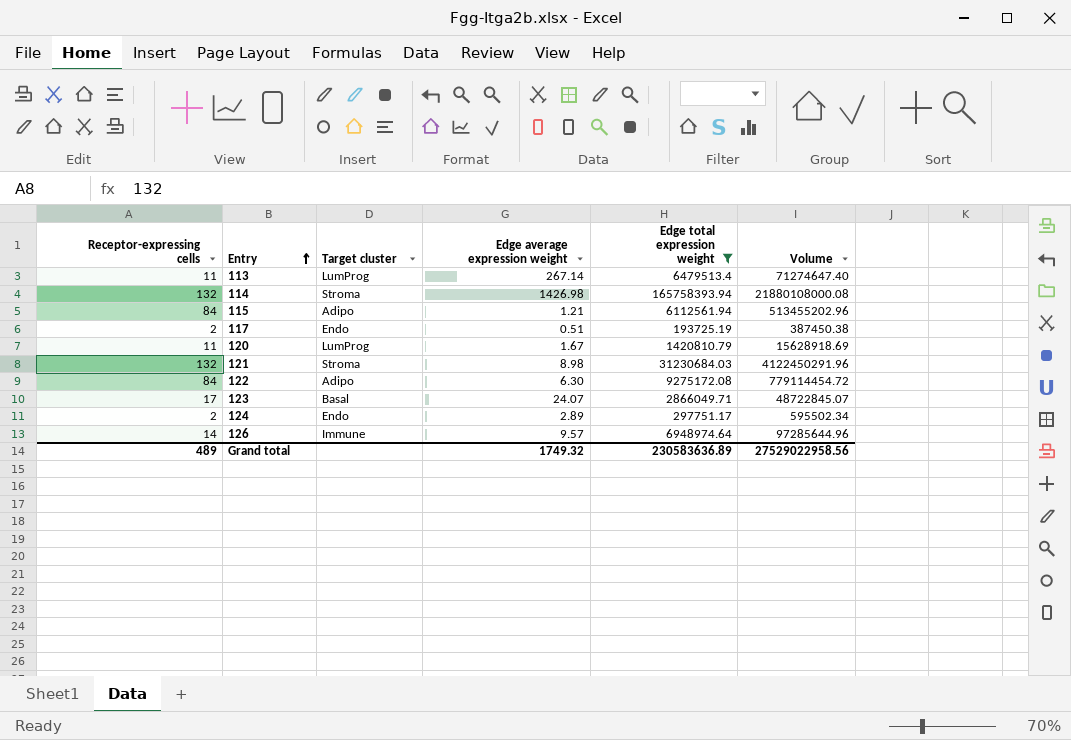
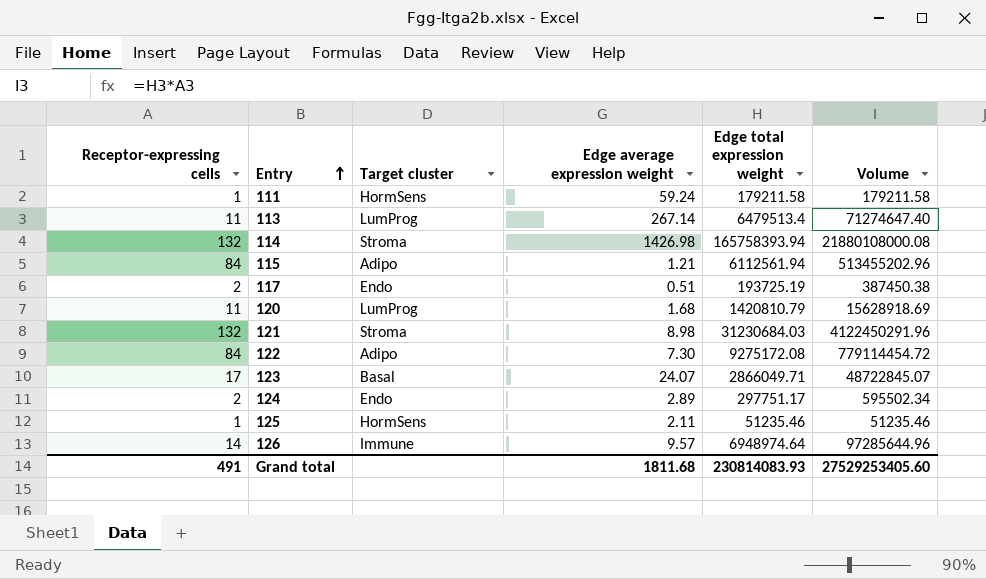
filter: Edge total expression weight >= 193725.19 -> none
120 | Edge average expression weight: 1.67 -> 1.68
122 | Edge average expression weight: 6.30 -> 7.30
Grand total | Receptor-expressing cells: 489 -> 491
Grand total | Edge average expression weight: 1749.32 -> 1811.68
Grand total | Edge total expression weight: 230583636.89 -> 230814083.93
Grand total | Volume: 27529022958.56 -> 27529253405.60

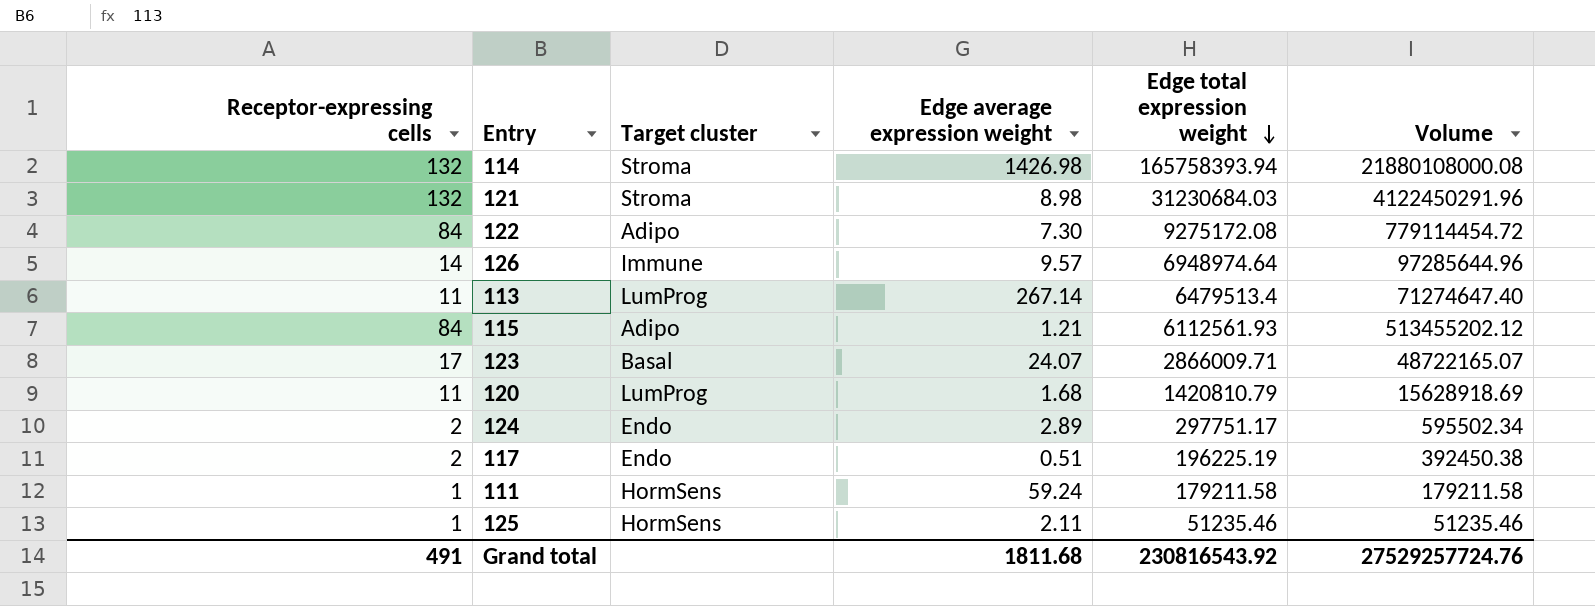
row order: Entry ascending -> Edge total expression weight descending
115 | Edge total expression weight: 6112561.94 -> 6112561.93
115 | Volume: 513455202.96 -> 513455202.12
123 | Edge total expression weight: 2866049.71 -> 2866009.71
123 | Volume: 48722845.07 -> 48722165.07
117 | Edge total expression weight: 193725.19 -> 196225.19
117 | Volume: 387450.38 -> 392450.38
Grand total | Edge total expression weight: 230814083.93 -> 230816543.92
Grand total | Volume: 27529253405.60 -> 27529257724.76

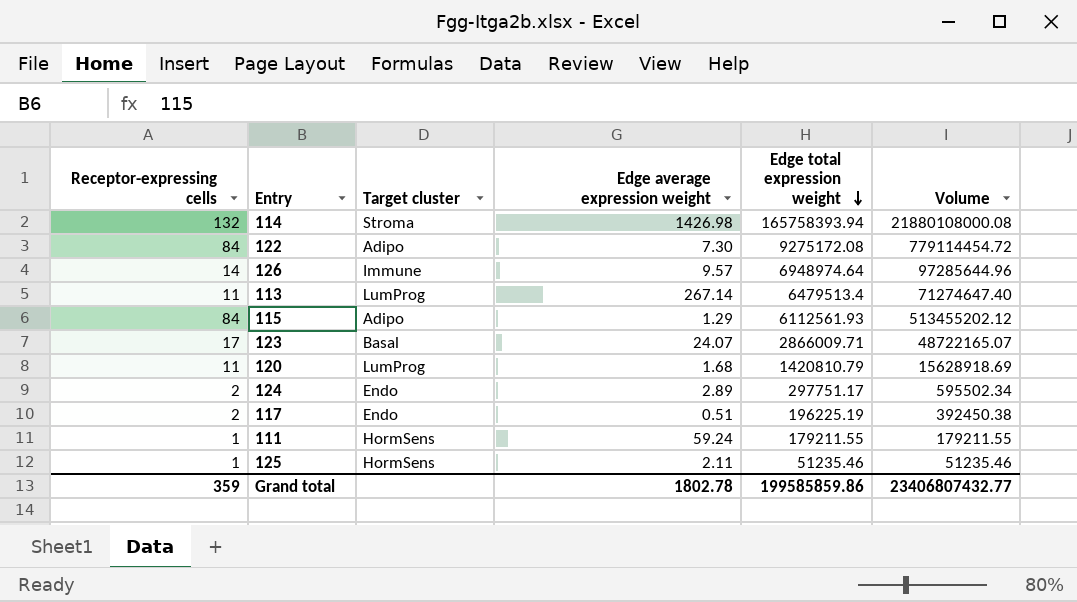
row 121: 132 | Stroma | 8.98 | 31230684.03 | 4122450291.96 -> none
115 | Edge average expression weight: 1.21 -> 1.29
111 | Edge total expression weight: 179211.58 -> 179211.55
111 | Volume: 179211.58 -> 179211.55
Grand total | Receptor-expressing cells: 491 -> 359
Grand total | Edge average expression weight: 1811.68 -> 1802.78
Grand total | Edge total expression weight: 230816543.92 -> 199585859.86
Grand total | Volume: 27529257724.76 -> 23406807432.77

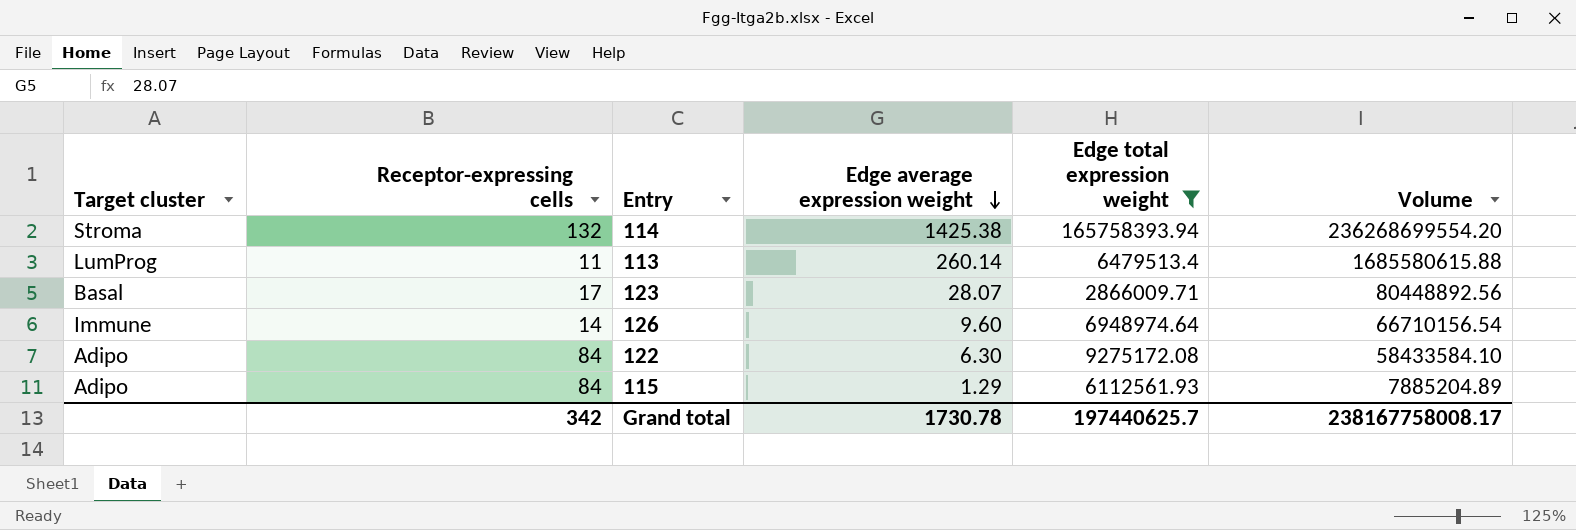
filter: none -> Edge total expression weight >= 2866009.71
row order: Edge total expression weight descending -> Edge average expression weight descending
column Target cluster | position: 3 -> 1
column Volume | formula: [Receptor-expressing cells] * [Edge total expression weight] -> [Edge average expression weight] * [Edge total expression weight]
114 | Edge average expression weight: 1426.98 -> 1425.38
113 | Edge average expression weight: 267.14 -> 260.14
123 | Edge average expression weight: 24.07 -> 28.07
126 | Edge average expression weight: 9.57 -> 9.60
122 | Edge average expression weight: 7.30 -> 6.30
Grand total | Receptor-expressing cells: 359 -> 342
Grand total | Edge average expression weight: 1802.78 -> 1730.78
Grand total | Edge total expression weight: 199585859.86 -> 197440625.7
Grand total | Volume: 23406807432.77 -> 238167758008.17

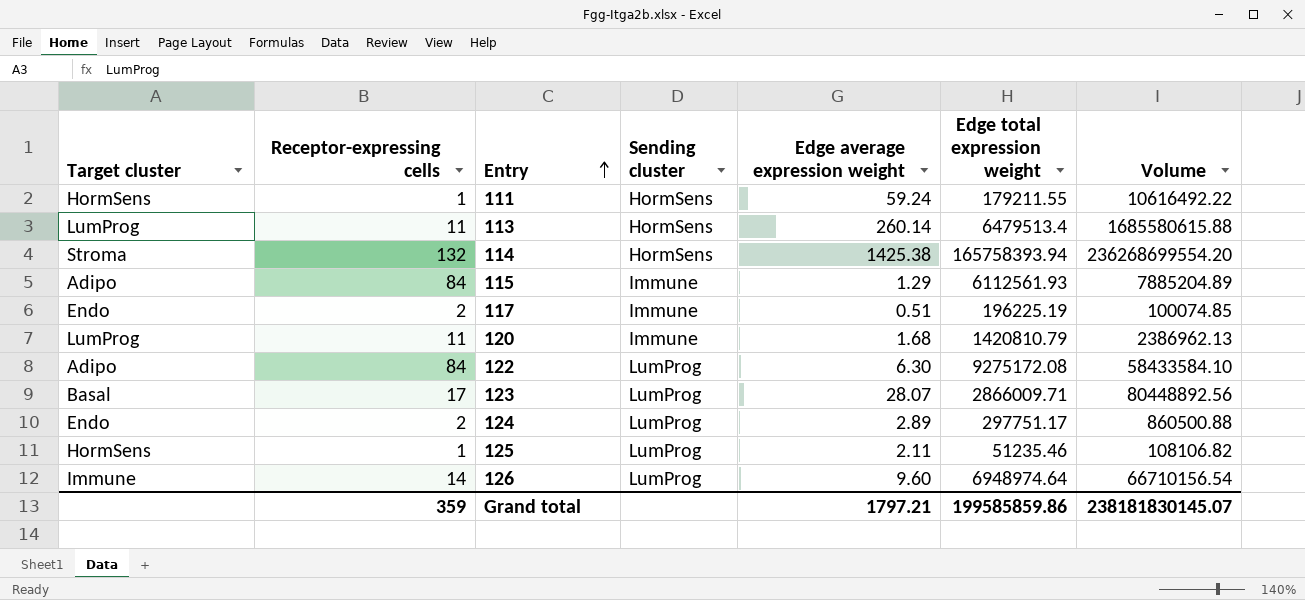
filter: Edge total expression weight >= 2866009.71 -> none
row order: Edge average expression weight descending -> Entry ascending
column Sending cluster | position: none -> 4
Grand total | Receptor-expressing cells: 342 -> 359
Grand total | Edge average expression weight: 1730.78 -> 1797.21
Grand total | Edge total expression weight: 197440625.7 -> 199585859.86
Grand total | Volume: 238167758008.17 -> 238181830145.07

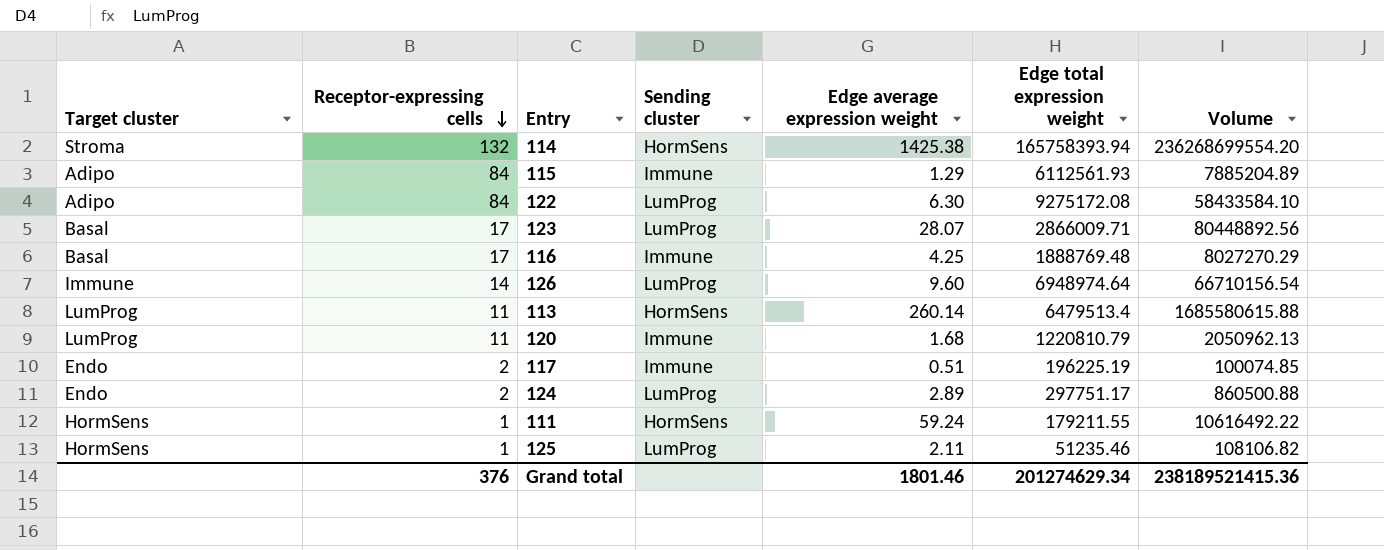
row order: Entry ascending -> Receptor-expressing cells descending
row 116: none -> Basal | 17 | Immune | 4.25 | 1888769.48 | 8027270.29
120 | Edge total expression weight: 1420810.79 -> 1220810.79
120 | Volume: 2386962.13 -> 2050962.13
Grand total | Receptor-expressing cells: 359 -> 376
Grand total | Edge average expression weight: 1797.21 -> 1801.46
Grand total | Edge total expression weight: 199585859.86 -> 201274629.34
Grand total | Volume: 238181830145.07 -> 238189521415.36

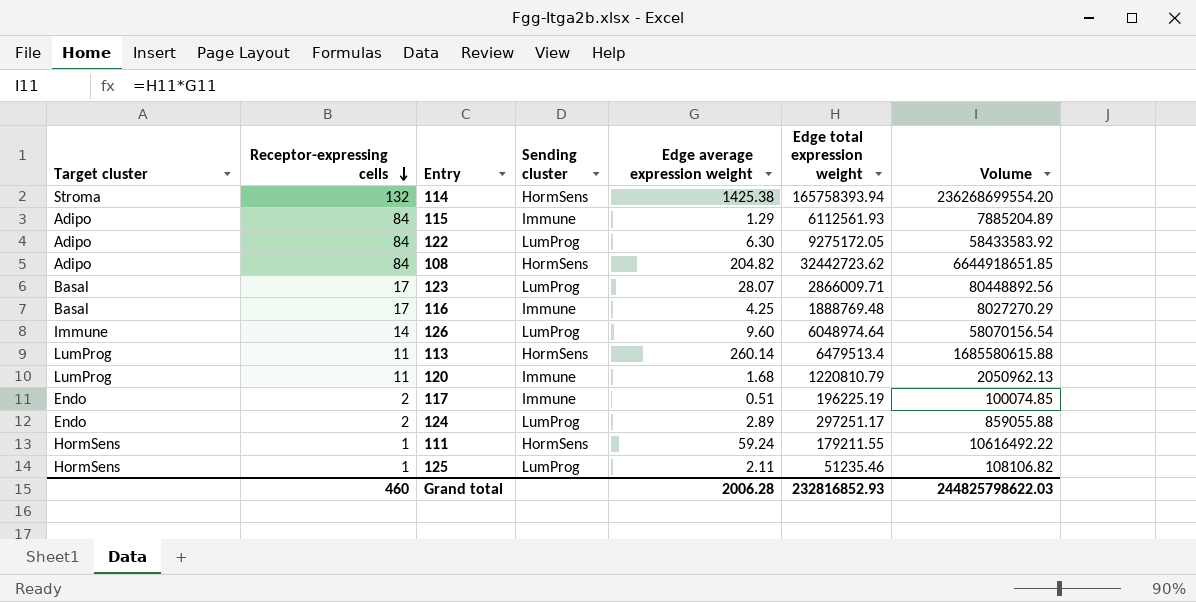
122 | Edge total expression weight: 9275172.08 -> 9275172.05
122 | Volume: 58433584.10 -> 58433583.92
row 108: none -> Adipo | 84 | HormSens | 204.82 | 32442723.62 | 6644918651.85
126 | Edge total expression weight: 6948974.64 -> 6048974.64
126 | Volume: 66710156.54 -> 58070156.54
124 | Edge total expression weight: 297751.17 -> 297251.17
124 | Volume: 860500.88 -> 859055.88
Grand total | Receptor-expressing cells: 376 -> 460
Grand total | Edge average expression weight: 1801.46 -> 2006.28
Grand total | Edge total expression weight: 201274629.34 -> 232816852.93
Grand total | Volume: 238189521415.36 -> 244825798622.03

